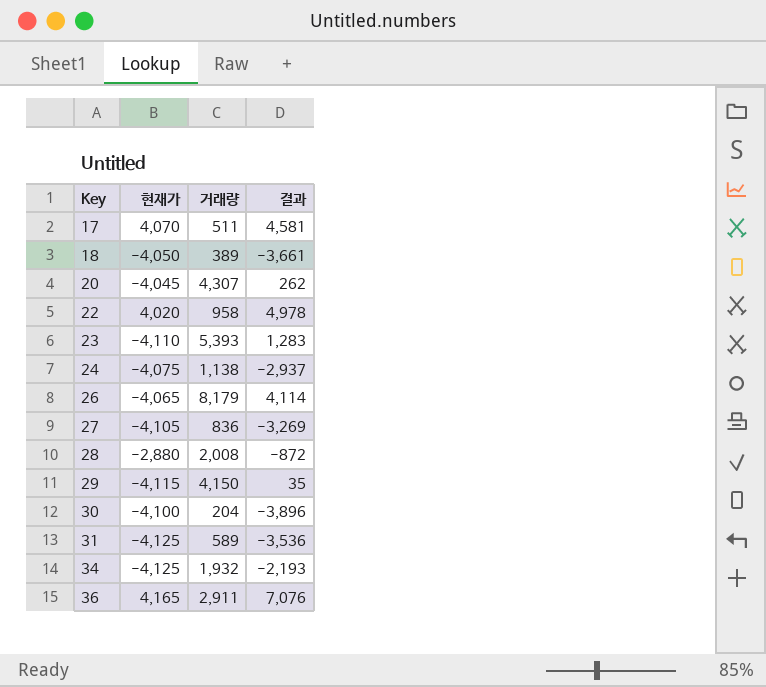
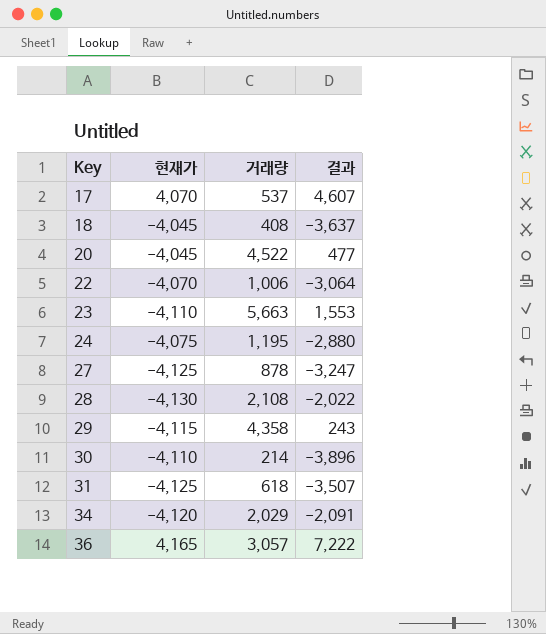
row 26: -4,065 | 8,179 | 4,114 -> none
17 | 거래량: 511 -> 537
17 | 결과: 4,581 -> 4,607
18 | 현재가: -4,050 -> -4,045
18 | 거래량: 389 -> 408
18 | 결과: -3,661 -> -3,637
20 | 거래량: 4,307 -> 4,522
20 | 결과: 262 -> 477
22 | 현재가: 4,020 -> -4,070
22 | 거래량: 958 -> 1,006
22 | 결과: 4,978 -> -3,064
23 | 거래량: 5,393 -> 5,663
23 | 결과: 1,283 -> 1,553
24 | 거래량: 1,138 -> 1,195
24 | 결과: -2,937 -> -2,880
27 | 현재가: -4,105 -> -4,125
27 | 거래량: 836 -> 878
27 | 결과: -3,269 -> -3,247
28 | 현재가: -2,880 -> -4,130
28 | 거래량: 2,008 -> 2,108
28 | 결과: -872 -> -2,022
29 | 거래량: 4,150 -> 4,358
29 | 결과: 35 -> 243
30 | 현재가: -4,100 -> -4,110
30 | 거래량: 204 -> 214
31 | 거래량: 589 -> 618
31 | 결과: -3,536 -> -3,507
34 | 현재가: -4,125 -> -4,120
34 | 거래량: 1,932 -> 2,029
34 | 결과: -2,193 -> -2,091
36 | 거래량: 2,911 -> 3,057
36 | 결과: 7,076 -> 7,222

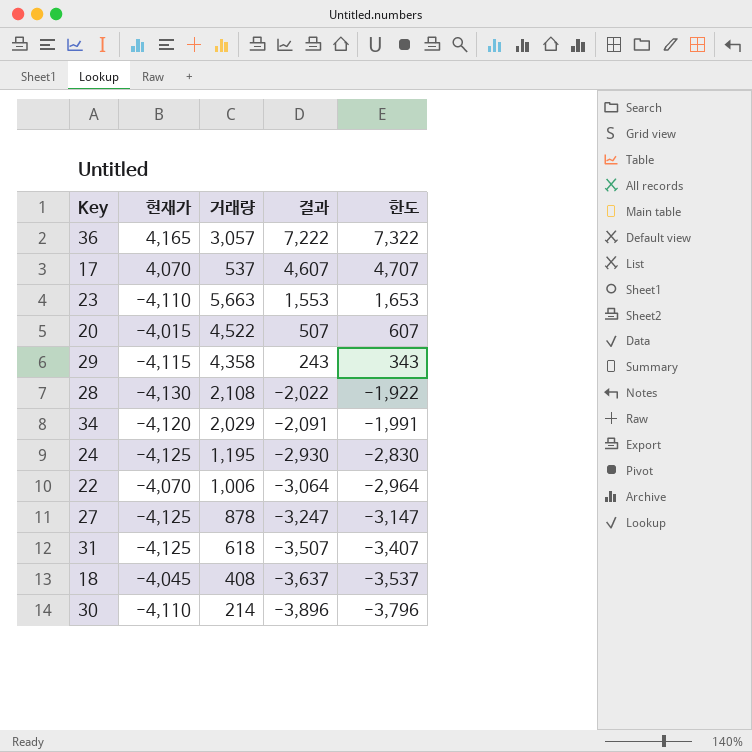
row order: Key ascending -> 결과 descending
column 한도 | formula: none -> [결과] + 100
20 | 현재가: -4,045 -> -4,015
20 | 결과: 477 -> 507
24 | 현재가: -4,075 -> -4,125
24 | 결과: -2,880 -> -2,930

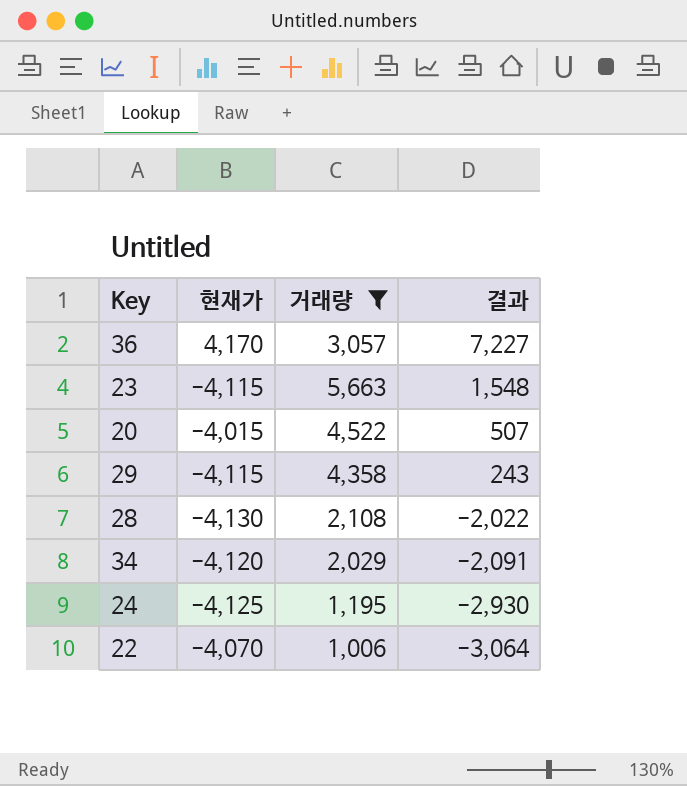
filter: none -> 거래량 >= 1,006
column 한도 | formula: [결과] + 100 -> none
36 | 현재가: 4,165 -> 4,170
36 | 결과: 7,222 -> 7,227
23 | 현재가: -4,110 -> -4,115
23 | 결과: 1,553 -> 1,548

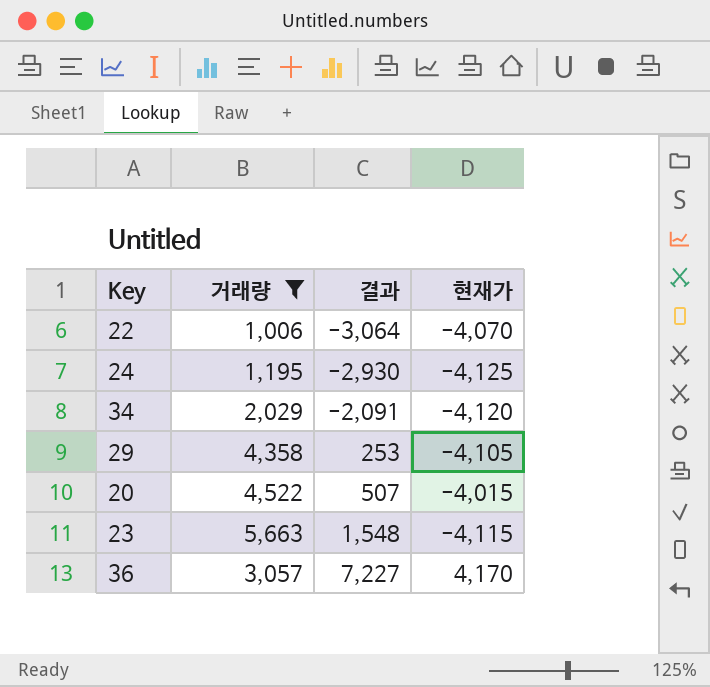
row order: 결과 descending -> 결과 ascending
column 현재가 | position: 2 -> 4
row 28: -4,130 | 2,108 | -2,022 -> none
29 | 결과: 243 -> 253
29 | 현재가: -4,115 -> -4,105

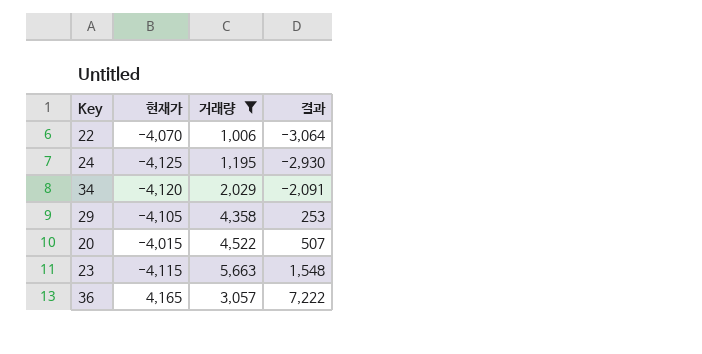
column 현재가 | position: 4 -> 2
36 | 현재가: 4,170 -> 4,165
36 | 결과: 7,227 -> 7,222

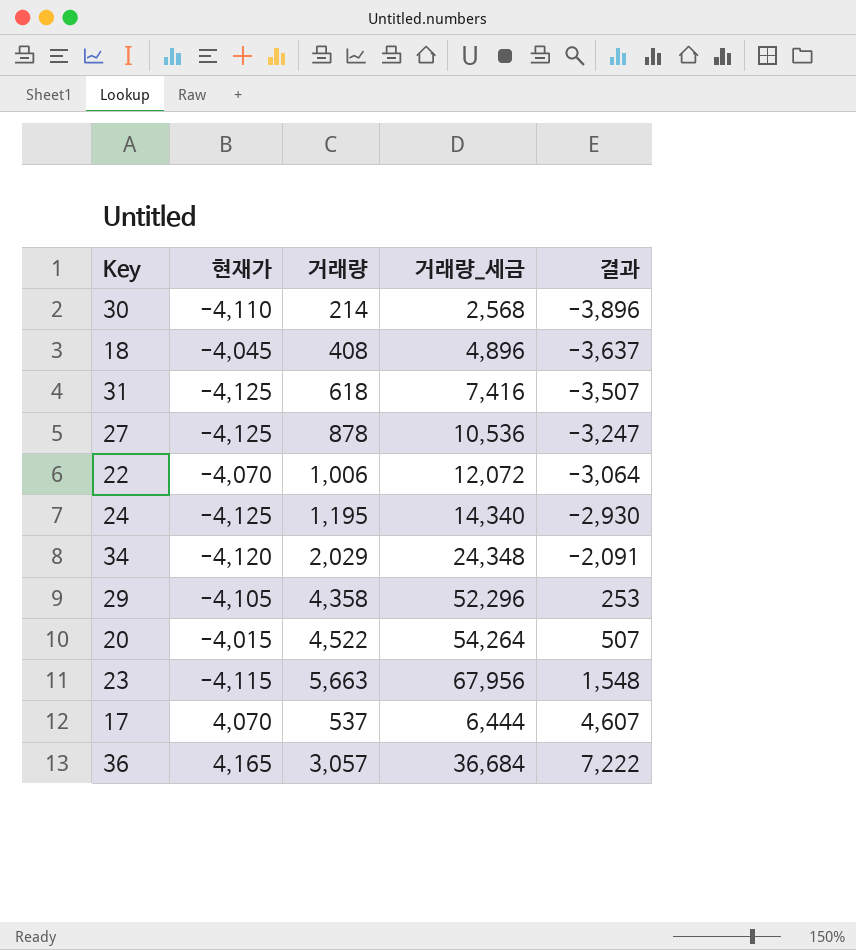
filter: 거래량 >= 1,006 -> none
column 거래량_세금 | formula: none -> [거래량] * 12

